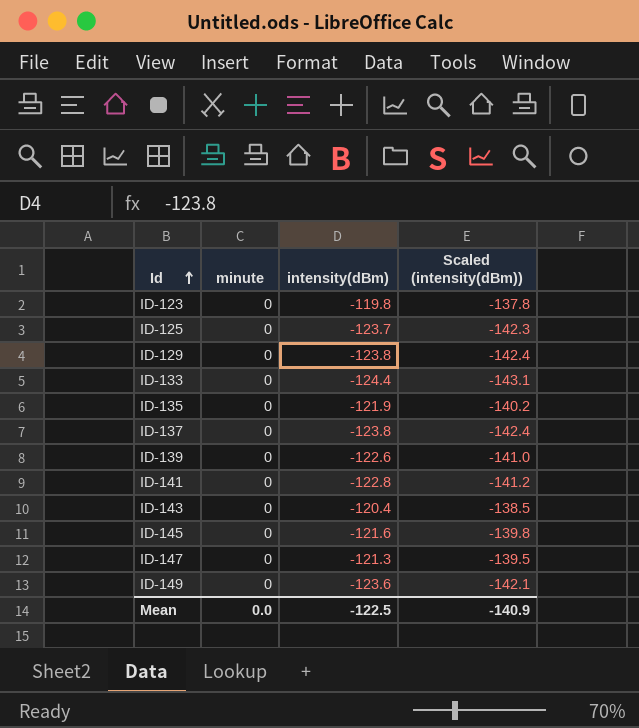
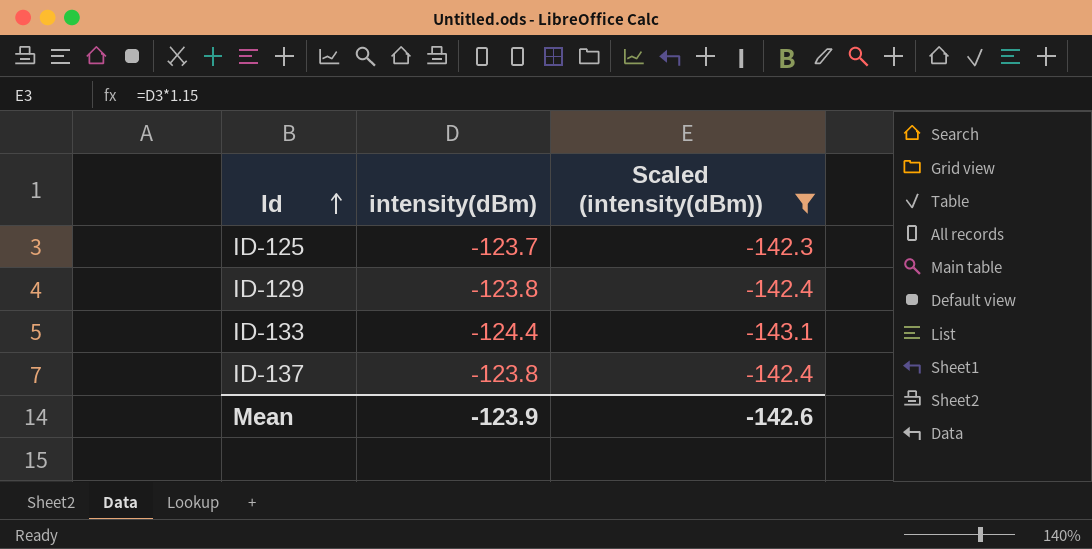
filter: none -> Scaled (intensity(dBm)) <= -142.3
column minute | position: 2 -> none
Mean | intensity(dBm): -122.5 -> -123.9
Mean | Scaled (intensity(dBm)): -140.9 -> -142.6

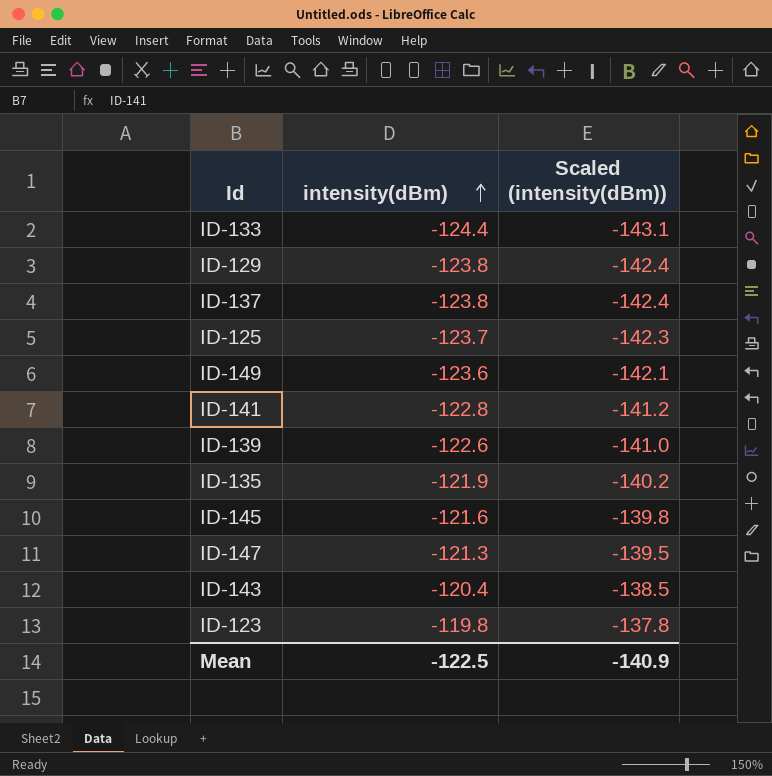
filter: Scaled (intensity(dBm)) <= -142.3 -> none
row order: Id ascending -> intensity(dBm) ascending
Mean | intensity(dBm): -123.9 -> -122.5
Mean | Scaled (intensity(dBm)): -142.6 -> -140.9

